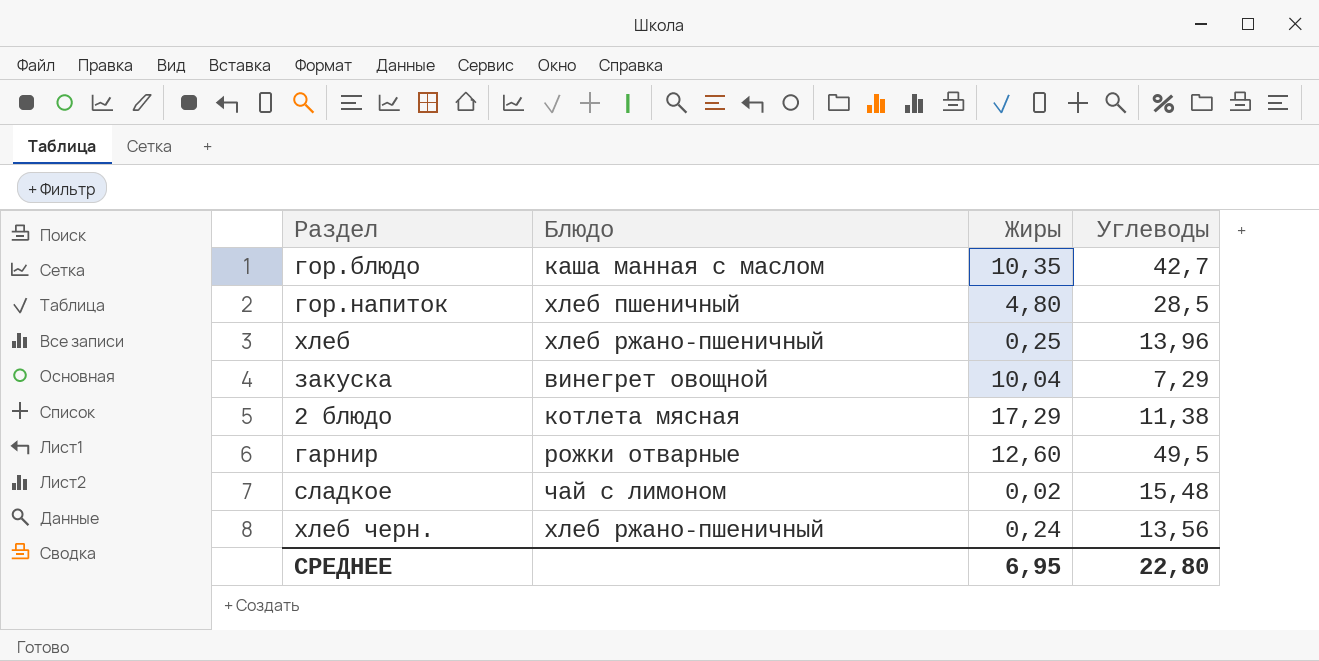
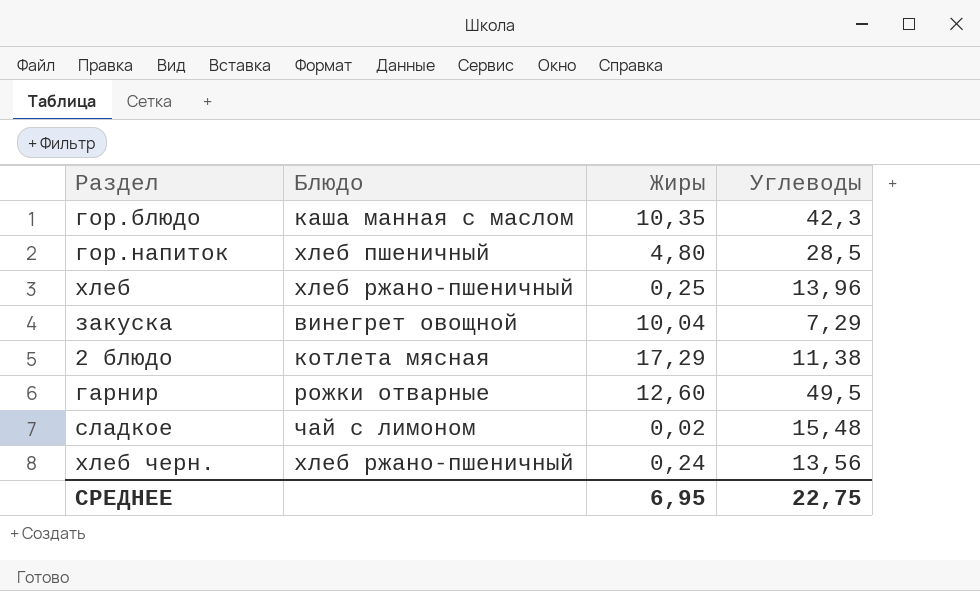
гор.блюдо | Углеводы: 42,7 -> 42,3
СРЕДНЕЕ | Углеводы: 22,80 -> 22,75

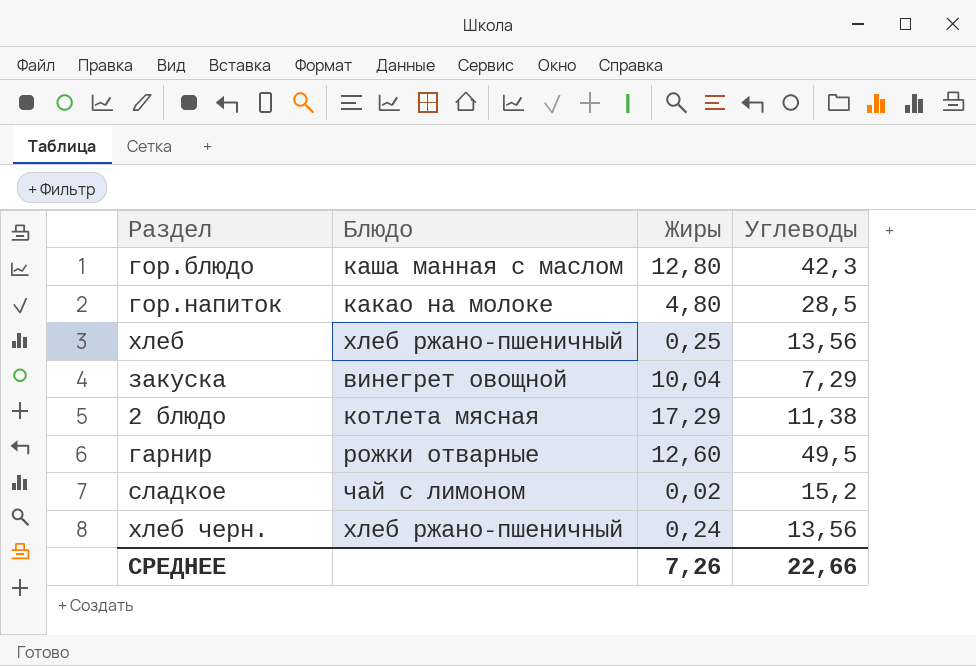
гор.блюдо | Жиры: 10,35 -> 12,80
гор.напиток | Блюдо: хлеб пшеничный -> какао на молоке
хлеб | Углеводы: 13,96 -> 13,56
сладкое | Углеводы: 15,48 -> 15,2
СРЕДНЕЕ | Жиры: 6,95 -> 7,26
СРЕДНЕЕ | Углеводы: 22,75 -> 22,66

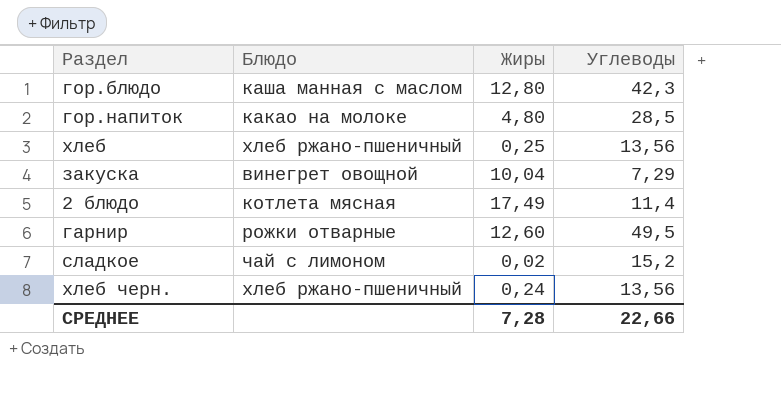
2 блюдо | Жиры: 17,29 -> 17,49
2 блюдо | Углеводы: 11,38 -> 11,4
СРЕДНЕЕ | Жиры: 7,26 -> 7,28

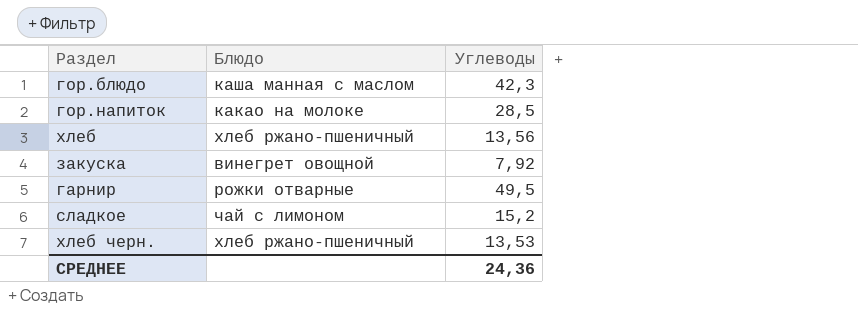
column Жиры | position: 3 -> none
row 2 блюдо: котлета мясная | 17,49 | 11,4 -> none
закуска | Углеводы: 7,29 -> 7,92
хлеб черн. | Углеводы: 13,56 -> 13,53
СРЕДНЕЕ | Углеводы: 22,66 -> 24,36

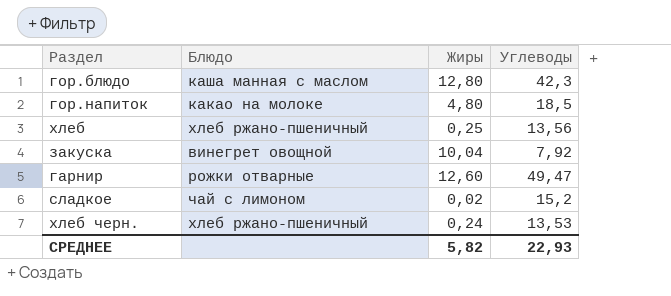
column Жиры | position: none -> 3
гор.напиток | Углеводы: 28,5 -> 18,5
гарнир | Углеводы: 49,5 -> 49,47
СРЕДНЕЕ | Углеводы: 24,36 -> 22,93

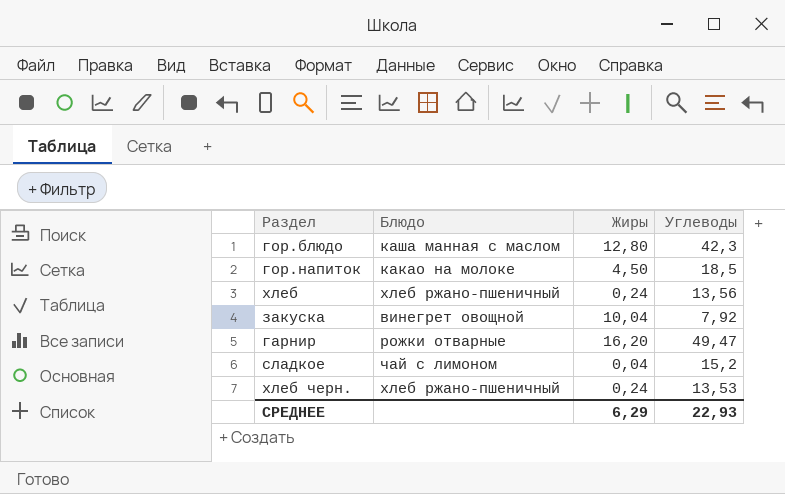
гор.напиток | Жиры: 4,80 -> 4,50
хлеб | Жиры: 0,25 -> 0,24
гарнир | Жиры: 12,60 -> 16,20
сладкое | Жиры: 0,02 -> 0,04
СРЕДНЕЕ | Жиры: 5,82 -> 6,29

